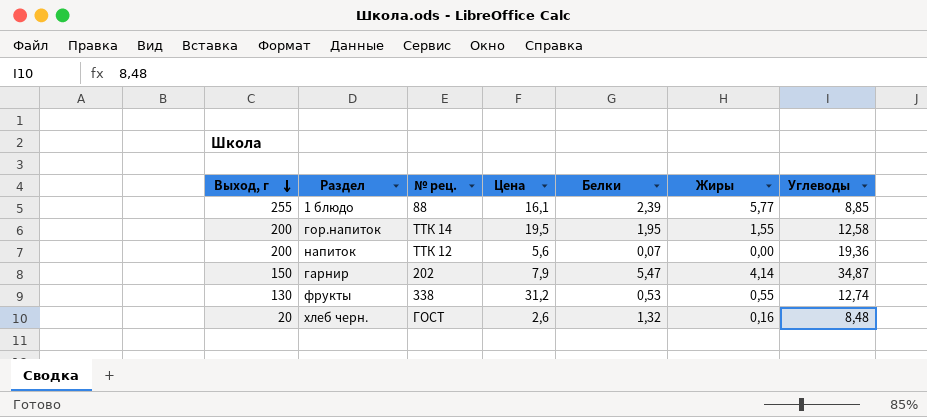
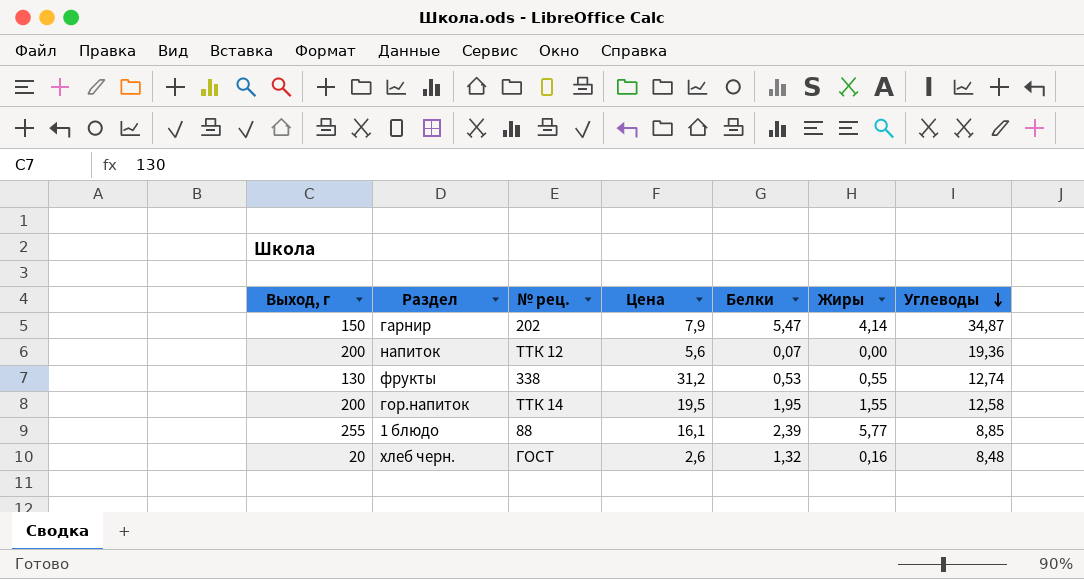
row order: Выход, г descending -> Углеводы descending

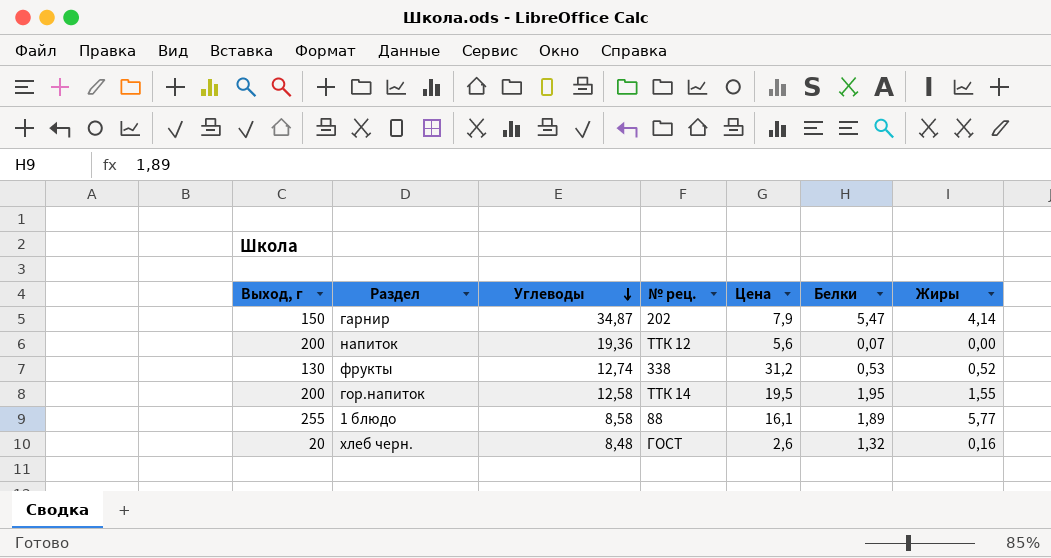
column Углеводы | position: 7 -> 3
фрукты | Жиры: 0,55 -> 0,52
1 блюдо | Углеводы: 8,85 -> 8,58
1 блюдо | Белки: 2,39 -> 1,89

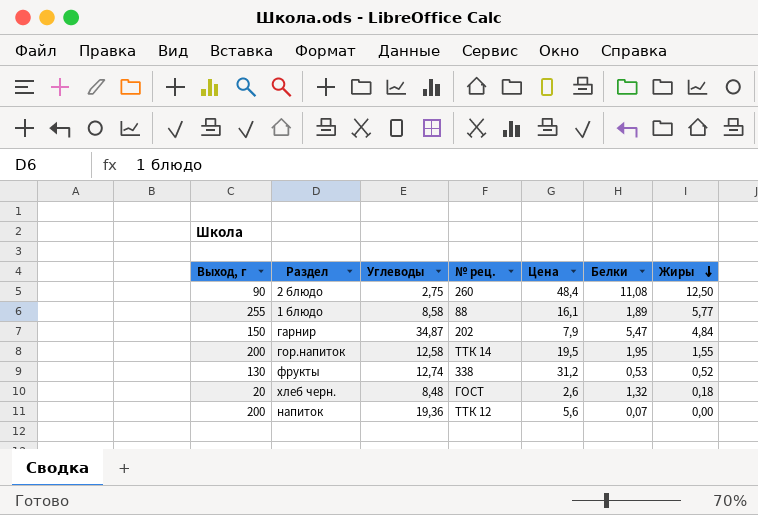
row order: Углеводы descending -> Жиры descending
row 2 блюдо: none -> 90 | 2,75 | 260 | 48,4 | 11,08 | 12,50
гарнир | Жиры: 4,14 -> 4,84
хлеб черн. | Жиры: 0,16 -> 0,18

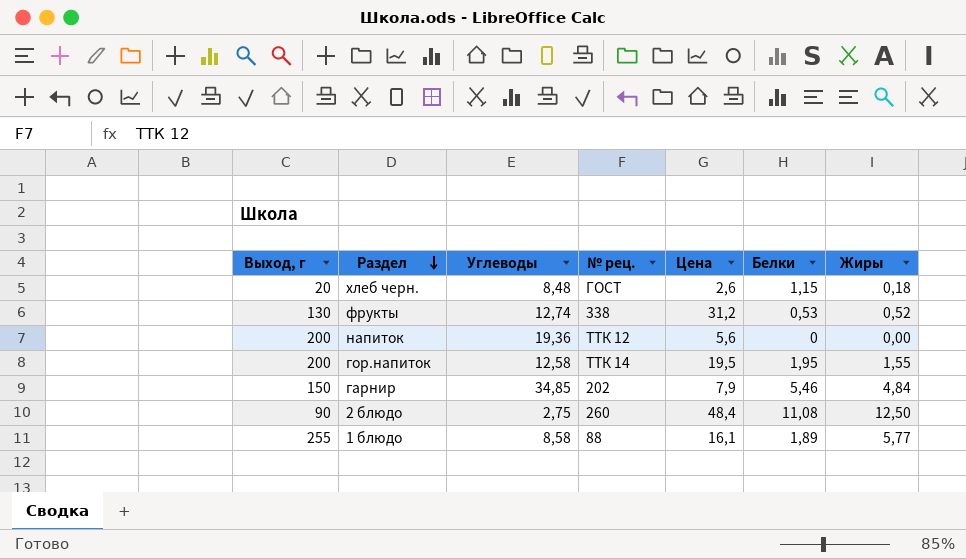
row order: Жиры descending -> Раздел descending
хлеб черн. | Белки: 1,32 -> 1,15
напиток | Белки: 0,07 -> 0
гарнир | Углеводы: 34,87 -> 34,85
гарнир | Белки: 5,47 -> 5,46

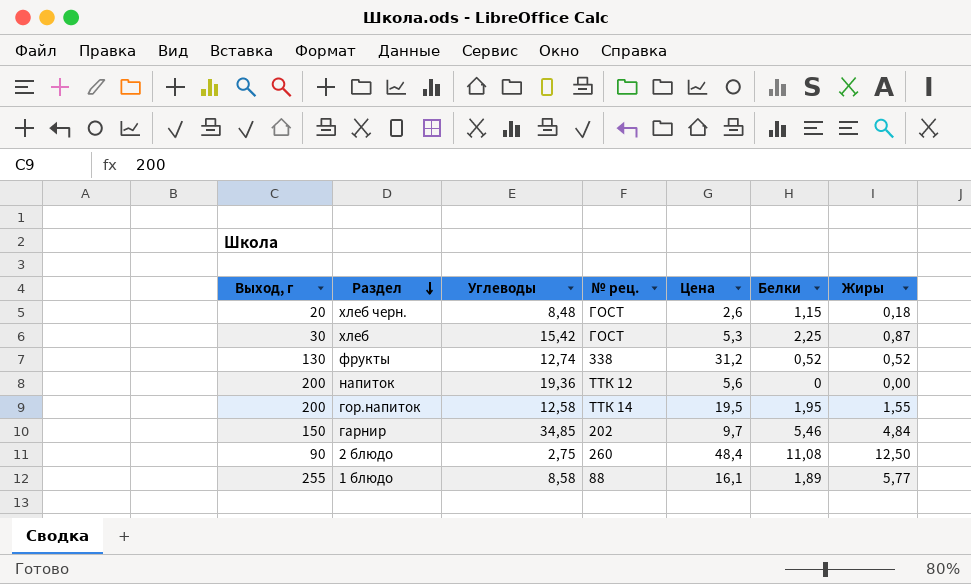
row хлеб: none -> 30 | 15,42 | ГОСТ | 5,3 | 2,25 | 0,87
фрукты | Белки: 0,53 -> 0,52
гарнир | Цена: 7,9 -> 9,7

